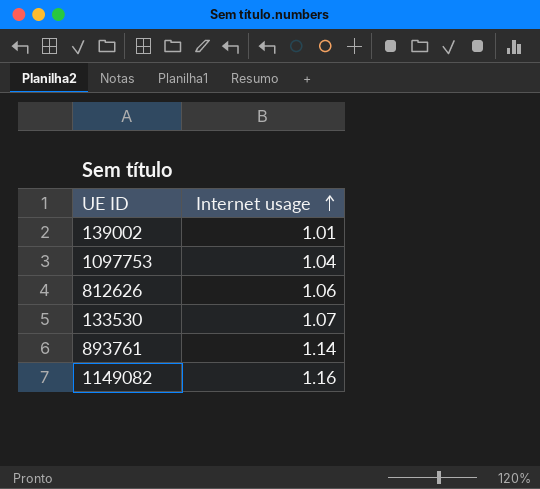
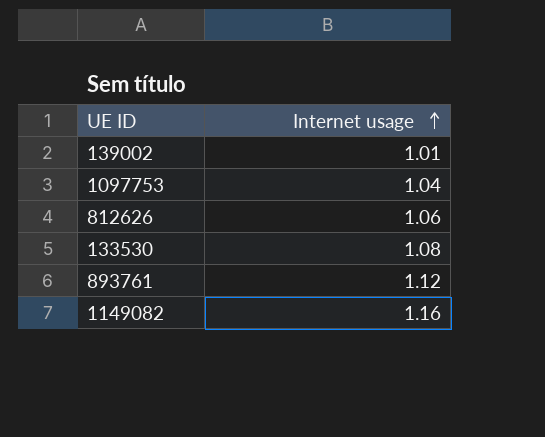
133530 | Internet usage: 1.07 -> 1.08
893761 | Internet usage: 1.14 -> 1.12

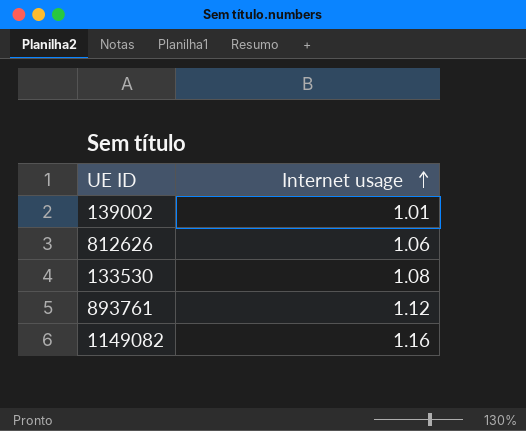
row 1097753: 1.04 -> none

